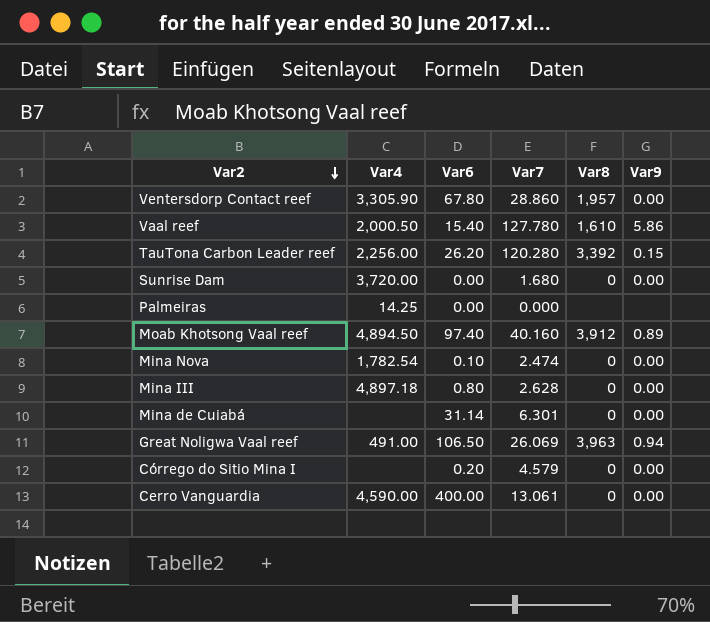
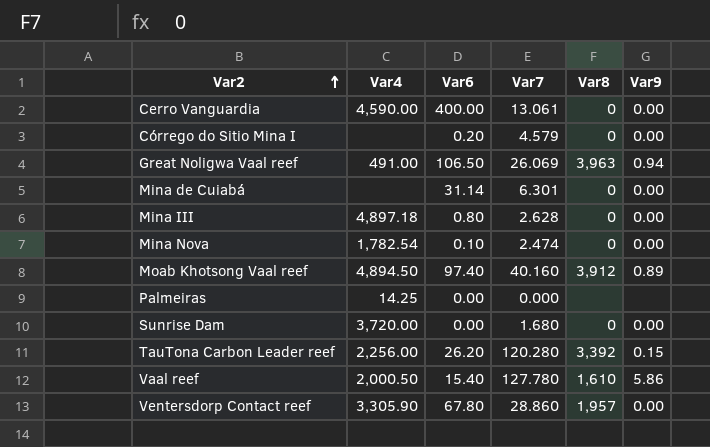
row order: Var2 descending -> Var2 ascending

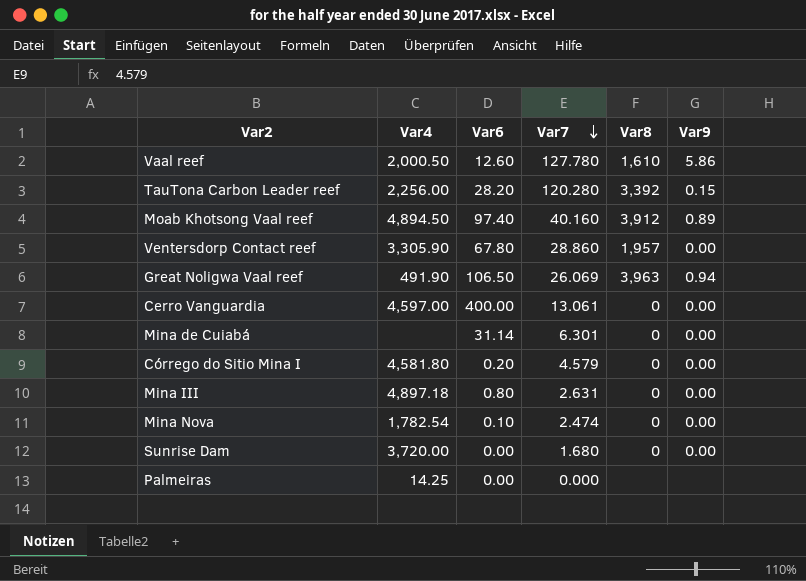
row order: Var2 ascending -> Var7 descending
Vaal reef | Var6: 15.40 -> 12.60
TauTona Carbon Leader reef | Var6: 26.20 -> 28.20
Great Noligwa Vaal reef | Var4: 491.00 -> 491.90
Cerro Vanguardia | Var4: 4,590.00 -> 4,597.00
Córrego do Sitio Mina I | Var4: none -> 4,581.80
Mina III | Var7: 2.628 -> 2.631

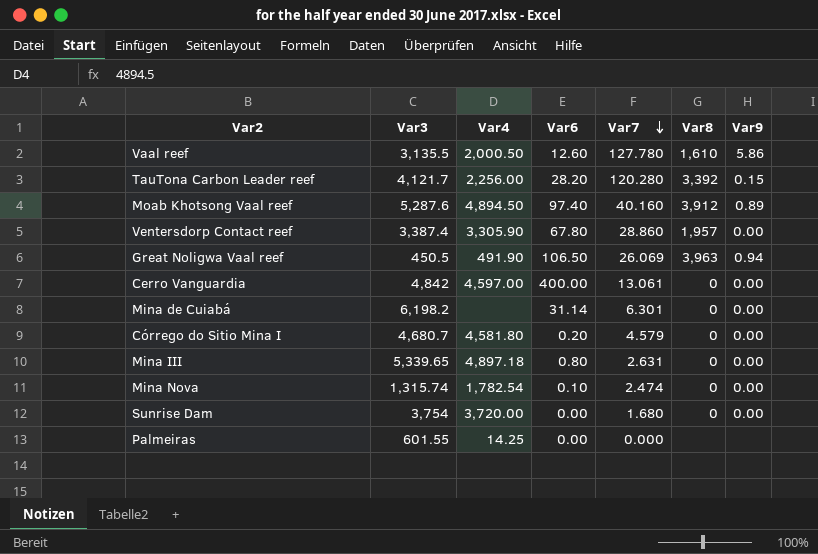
column Var3 | position: none -> 2

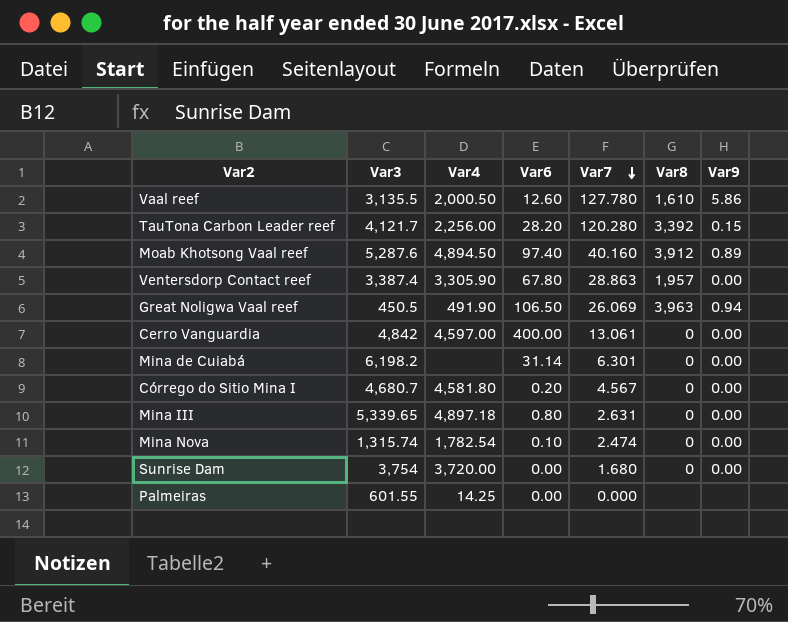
Ventersdorp Contact reef | Var7: 28.860 -> 28.863
Córrego do Sitio Mina I | Var7: 4.579 -> 4.567

